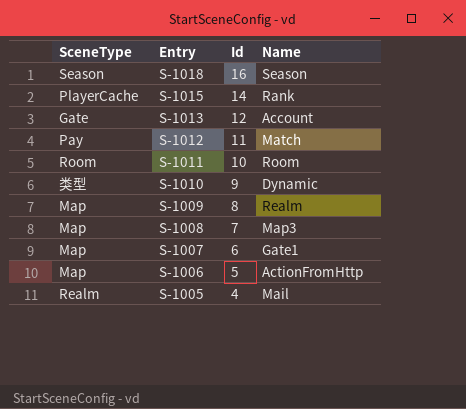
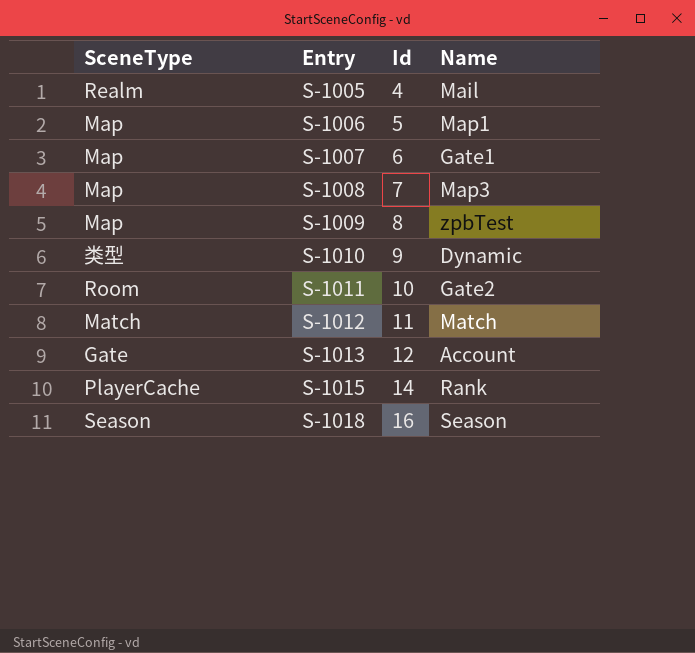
row order: Entry descending -> Entry ascending
S-1006 | Name: ActionFromHttp -> Map1
S-1009 | Name: Realm -> zpbTest
S-1011 | Name: Room -> Gate2
S-1012 | SceneType: Pay -> Match

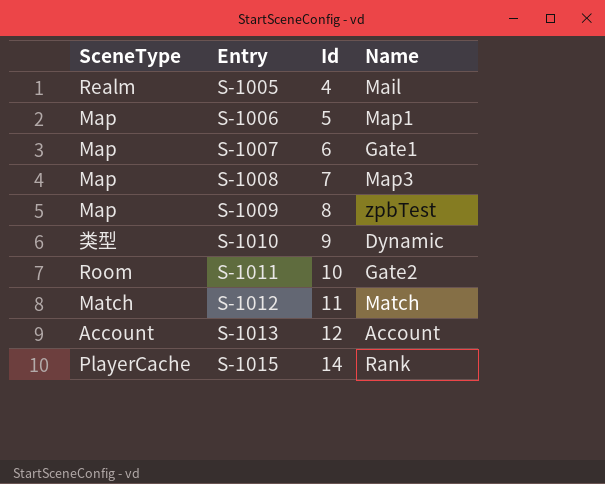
row S-1018: Season | 16 | Season -> none
S-1013 | SceneType: Gate -> Account

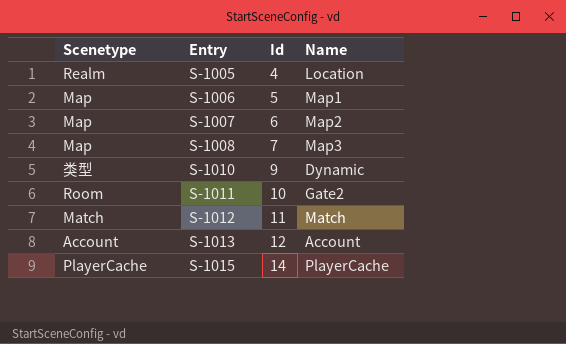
column name: SceneType -> Scenetype
row S-1009: Map | 8 | zpbTest -> none
S-1005 | Name: Mail -> Location
S-1007 | Name: Gate1 -> Map2
S-1015 | Name: Rank -> PlayerCache

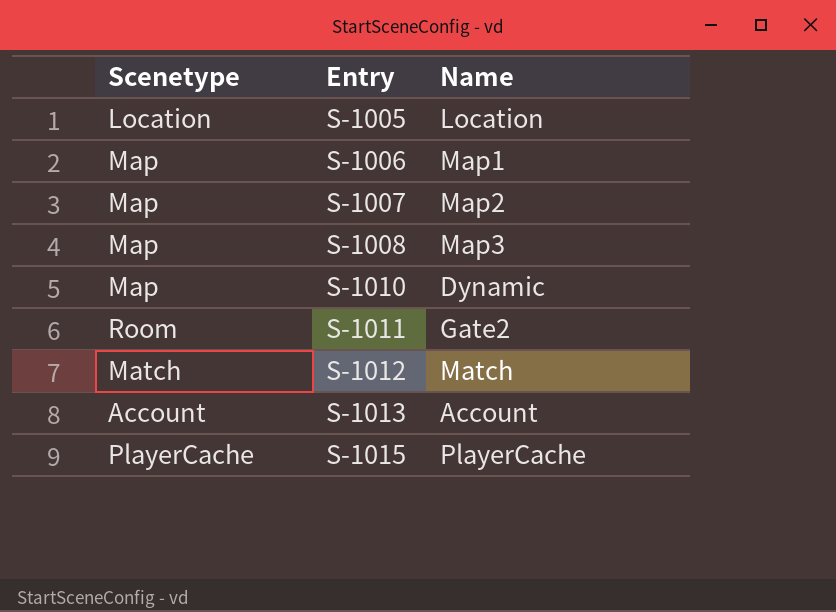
column Id | position: 3 -> none
S-1005 | Scenetype: Realm -> Location
S-1010 | Scenetype: 类型 -> Map

